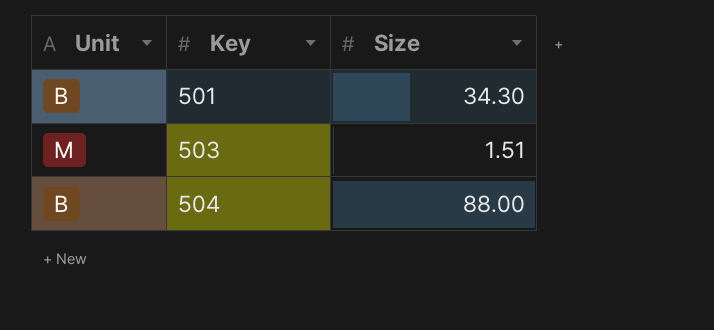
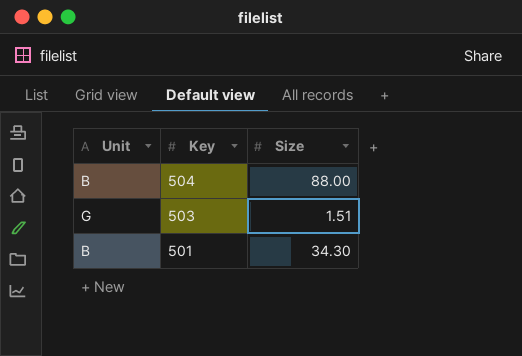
row order: Key ascending -> Key descending
503 | Unit: M -> G

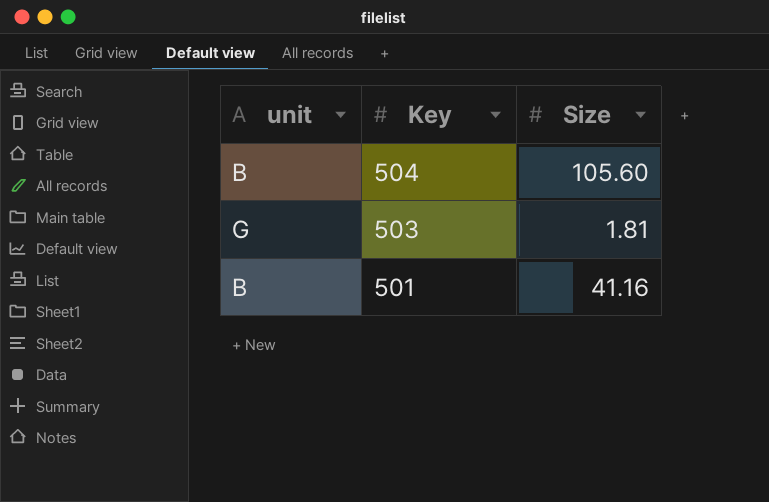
column name: Unit -> unit
504 | Size: 88.00 -> 105.60
503 | Size: 1.51 -> 1.81
501 | Size: 34.30 -> 41.16

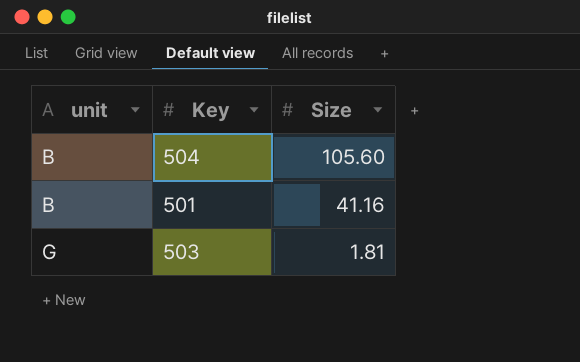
row order: Key descending -> unit ascending

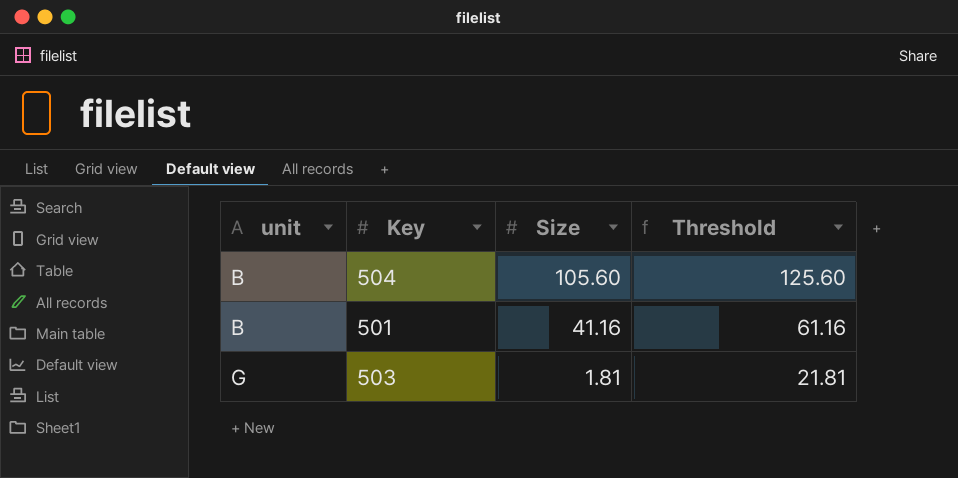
column Threshold | formula: none -> [Size] + 20

